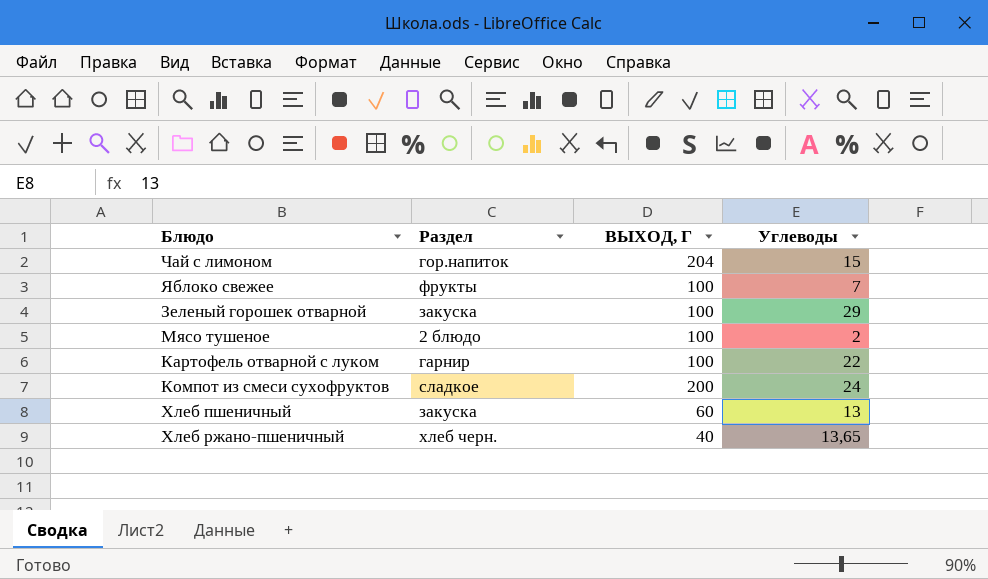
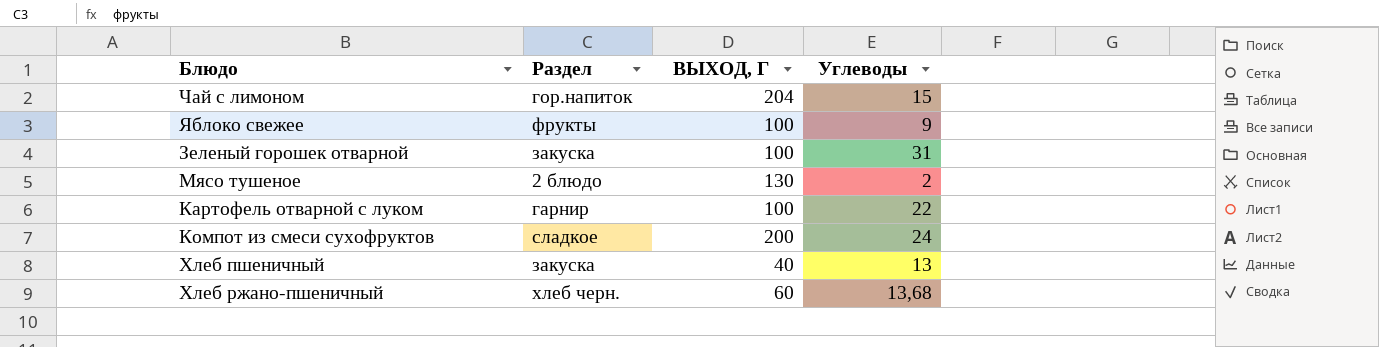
Яблоко свежее | Углеводы: 7 -> 9
Зеленый горошек отварной | Углеводы: 29 -> 31
Мясо тушеное | ВЫХОД, Г: 100 -> 130
Хлеб пшеничный | ВЫХОД, Г: 60 -> 40
Хлеб ржано-пшеничный | ВЫХОД, Г: 40 -> 60
Хлеб ржано-пшеничный | Углеводы: 13,65 -> 13,68

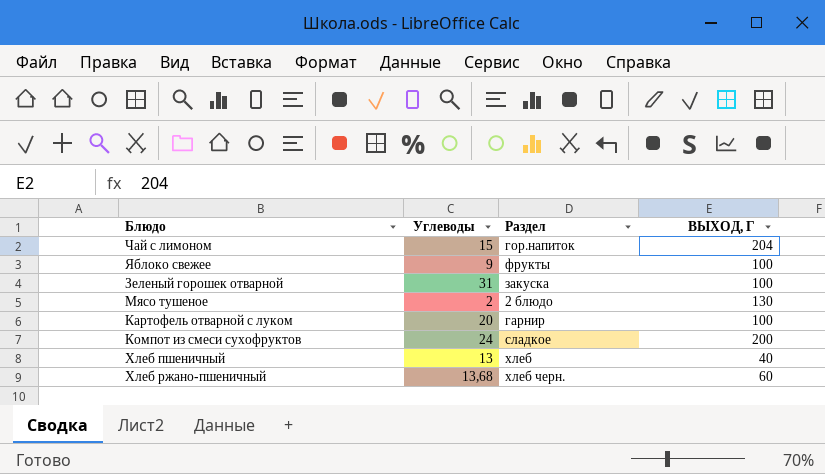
column Углеводы | position: 4 -> 2
Картофель отварной с луком | Углеводы: 22 -> 20
Хлеб пшеничный | Раздел: закуска -> хлеб

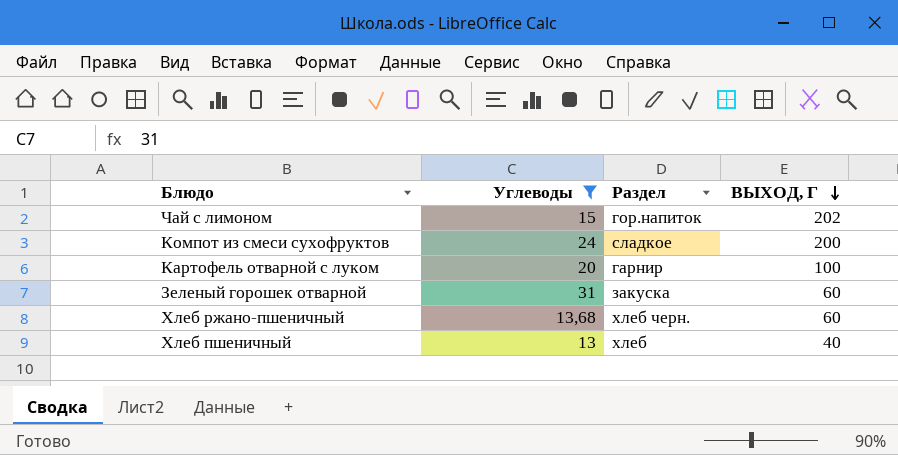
filter: none -> Углеводы >= 13
row order: none -> ВЫХОД, Г descending
Чай с лимоном | ВЫХОД, Г: 204 -> 202
Зеленый горошек отварной | ВЫХОД, Г: 100 -> 60

